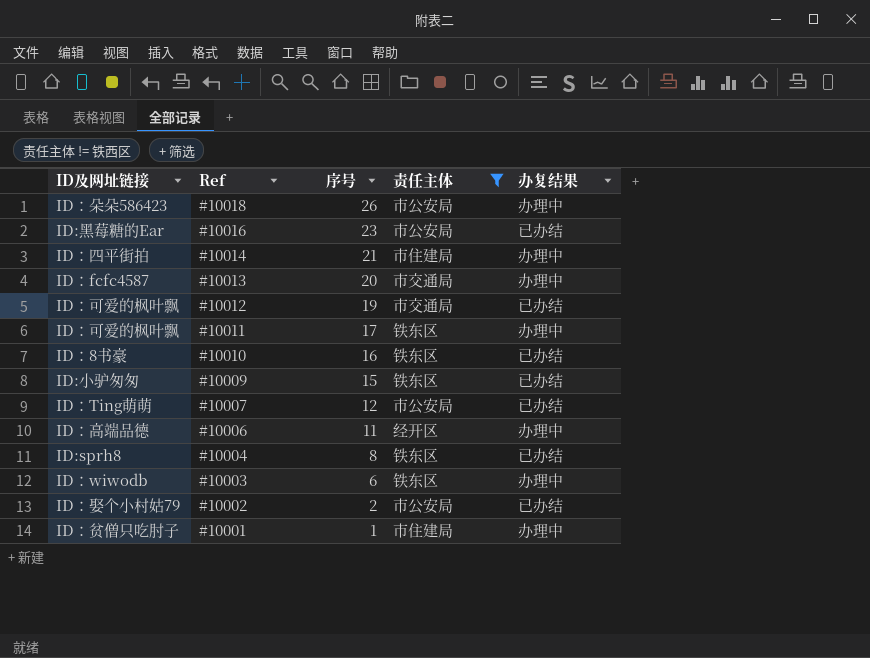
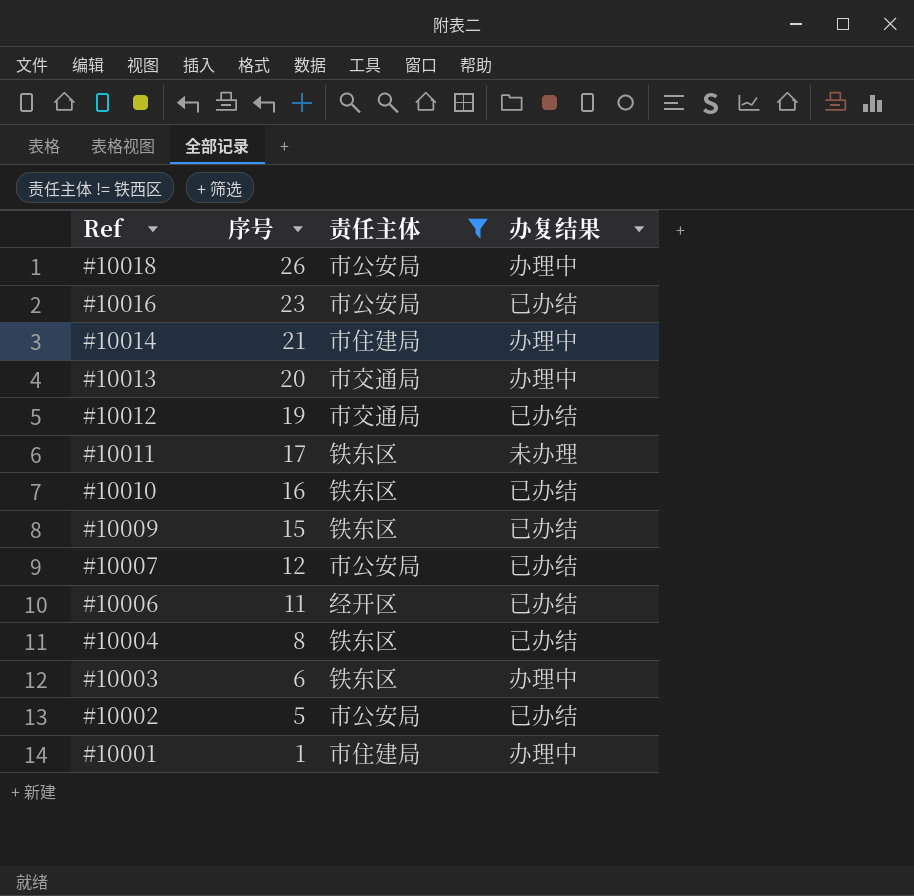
column ID及网址链接 | position: 1 -> none
#10011 | 办复结果: 办理中 -> 未办理
#10006 | 办复结果: 办理中 -> 已办结
#10002 | 序号: 2 -> 5

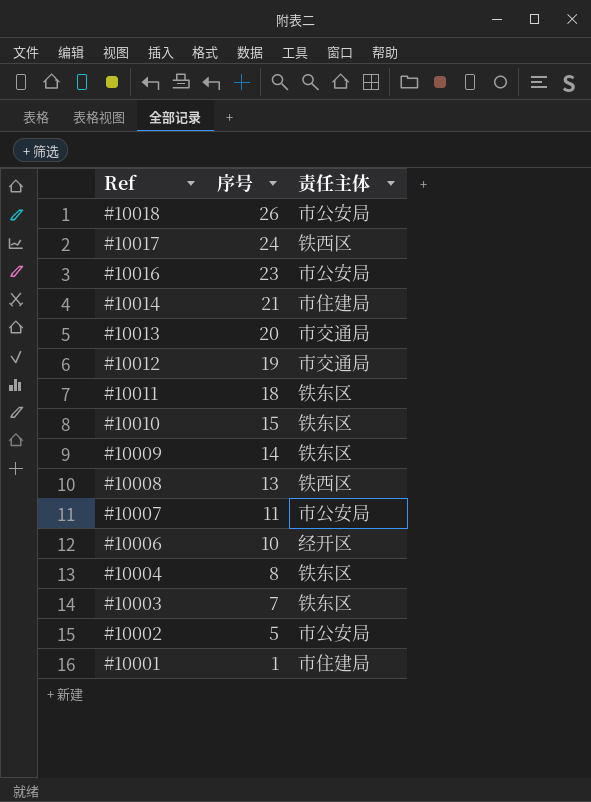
filter: 责任主体 != 铁西区 -> none
column 办复结果 | position: 4 -> none
#10011 | 序号: 17 -> 18
#10010 | 序号: 16 -> 15
#10009 | 序号: 15 -> 14
#10007 | 序号: 12 -> 11
#10006 | 序号: 11 -> 10
#10003 | 序号: 6 -> 7

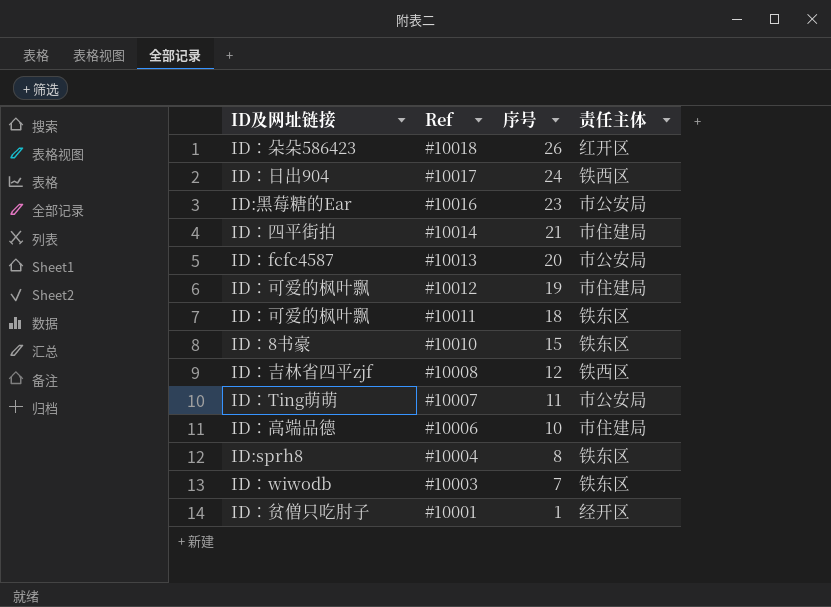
column ID及网址链接 | position: none -> 1
row #10009: 14 | 铁东区 -> none
row #10002: 5 | 市公安局 -> none
#10018 | 责任主体: 市公安局 -> 红开区
#10013 | 责任主体: 市交通局 -> 市公安局
#10012 | 责任主体: 市交通局 -> 市住建局
#10008 | 序号: 13 -> 12
#10006 | 责任主体: 经开区 -> 市住建局
#10001 | 责任主体: 市住建局 -> 经开区

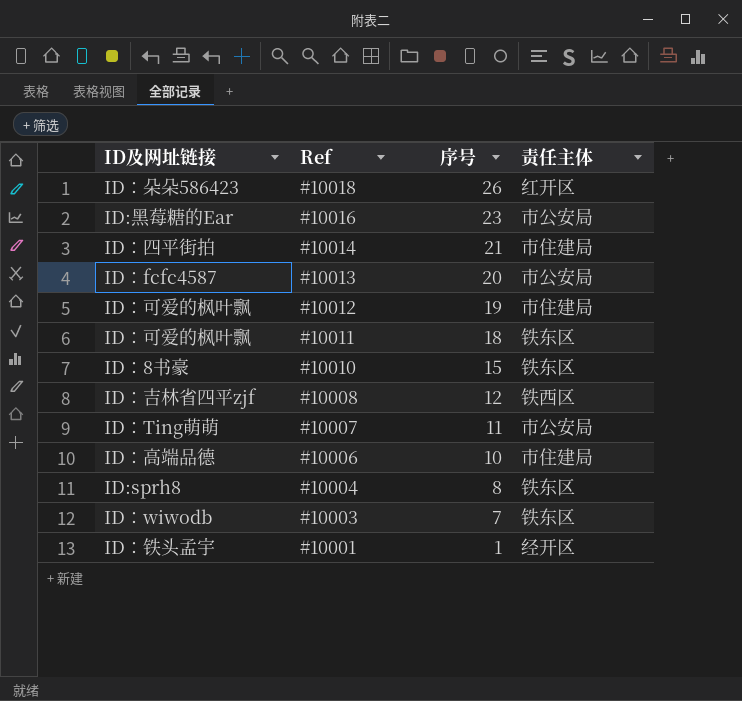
row #10017: ID：日出904 | 24 | 铁西区 -> none
#10001 | ID及网址链接: ID：贫僧只吃肘子 -> ID：铁头孟宇

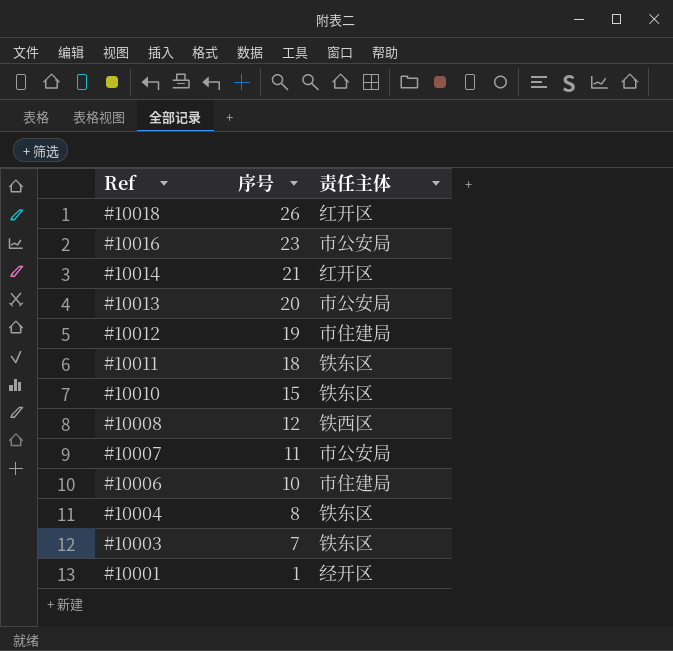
column ID及网址链接 | position: 1 -> none
#10014 | 责任主体: 市住建局 -> 红开区

